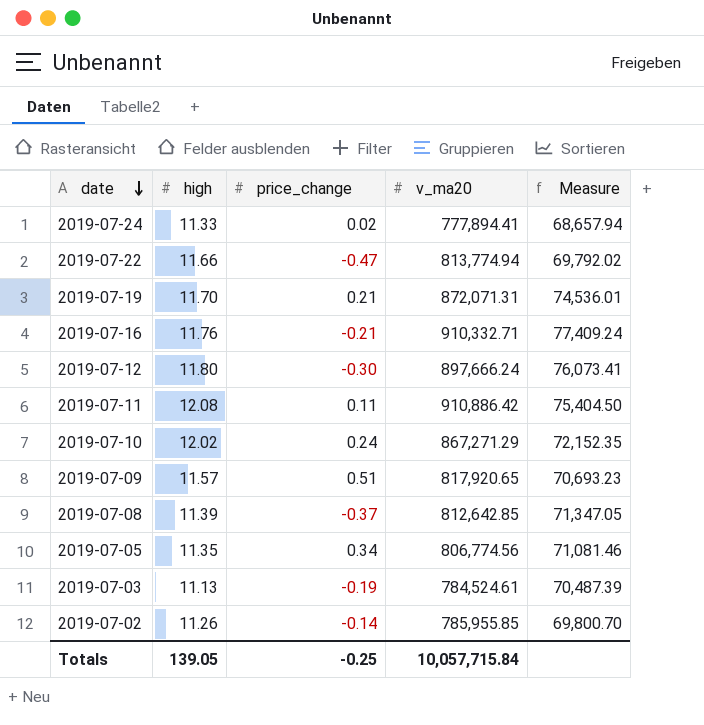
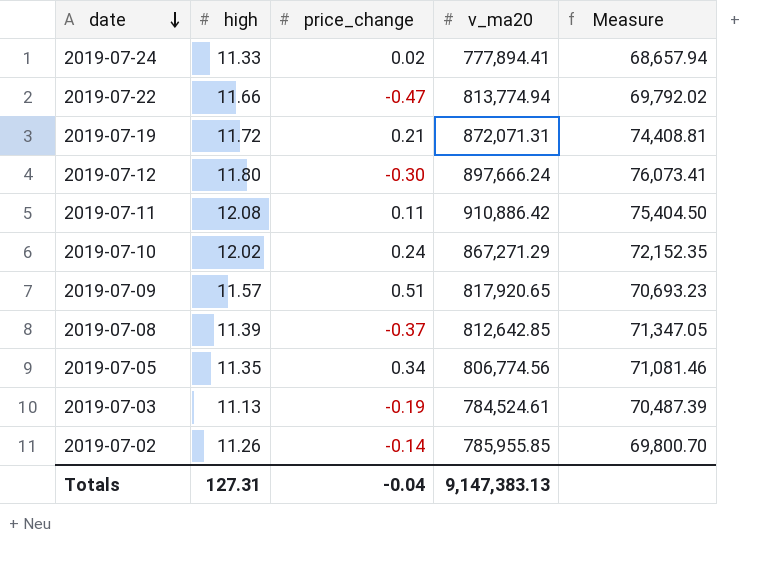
row 2019-07-16: 11.76 | -0.21 | 910,332.71 | 77,409.24 -> none
2019-07-19 | high: 11.70 -> 11.72
2019-07-19 | Measure: 74,536.01 -> 74,408.81
Totals | high: 139.05 -> 127.31
Totals | price_change: -0.25 -> -0.04
Totals | v_ma20: 10,057,715.84 -> 9,147,383.13

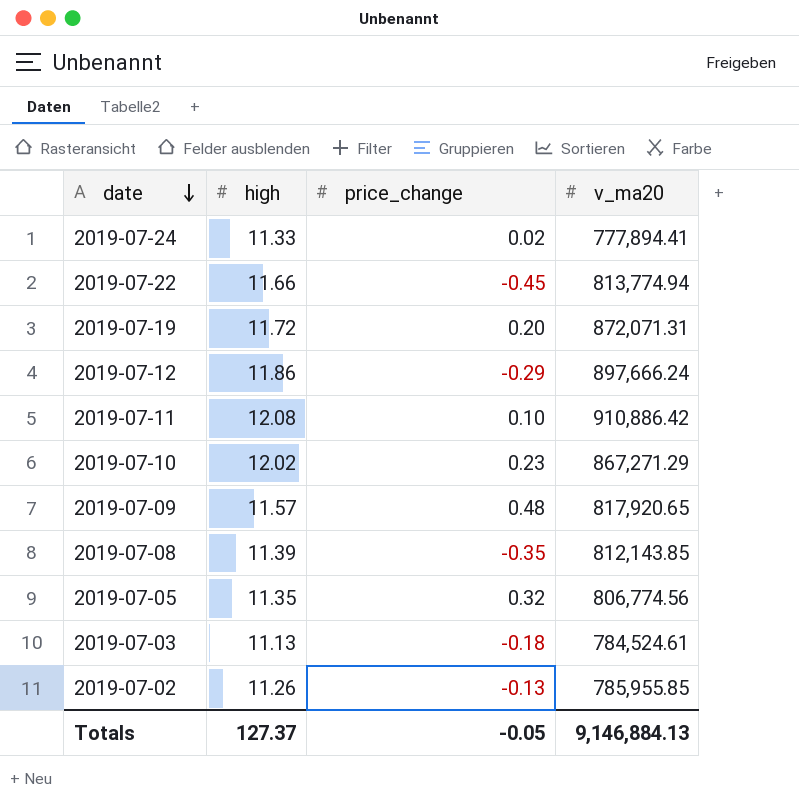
column Measure | formula: [v_ma20] / [high] -> none
2019-07-22 | price_change: -0.47 -> -0.45
2019-07-19 | price_change: 0.21 -> 0.20
2019-07-12 | high: 11.80 -> 11.86
2019-07-12 | price_change: -0.30 -> -0.29
2019-07-11 | price_change: 0.11 -> 0.10
2019-07-10 | price_change: 0.24 -> 0.23
2019-07-09 | price_change: 0.51 -> 0.48
2019-07-08 | price_change: -0.37 -> -0.35
2019-07-08 | v_ma20: 812,642.85 -> 812,143.85
2019-07-05 | price_change: 0.34 -> 0.32
2019-07-03 | price_change: -0.19 -> -0.18
2019-07-02 | price_change: -0.14 -> -0.13
Totals | high: 127.31 -> 127.37
Totals | price_change: -0.04 -> -0.05
Totals | v_ma20: 9,147,383.13 -> 9,146,884.13

